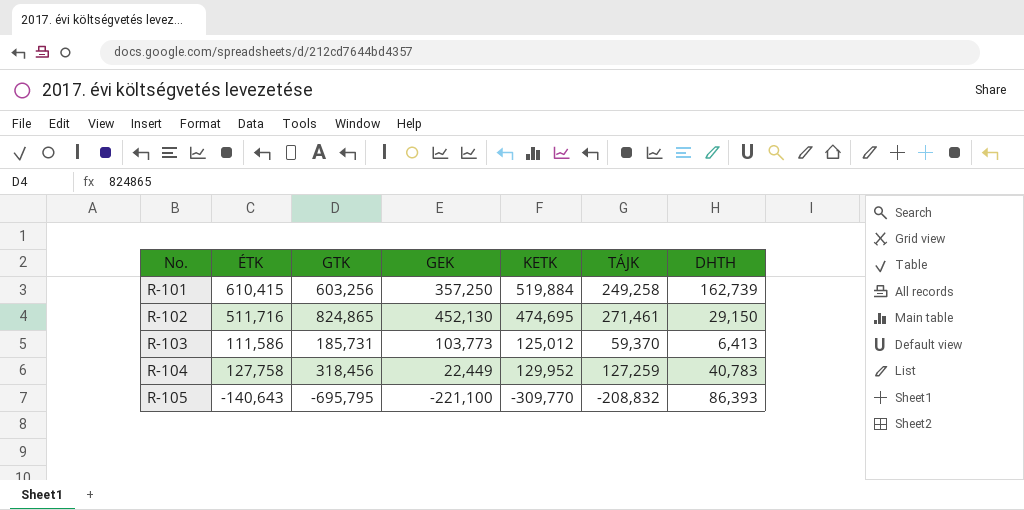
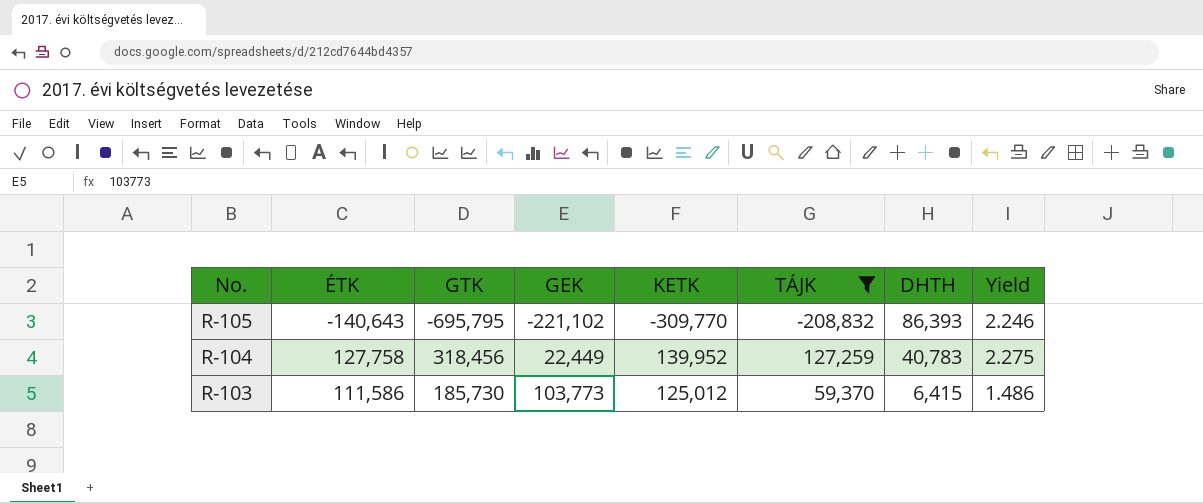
filter: none -> TÁJK <= 127,259
row order: No. ascending -> No. descending
column Yield | formula: none -> [GTK] / [KETK]
R-105 | GEK: -221,100 -> -221,102
R-104 | KETK: 129,952 -> 139,952
R-103 | GTK: 185,731 -> 185,730
R-103 | DHTH: 6,413 -> 6,415

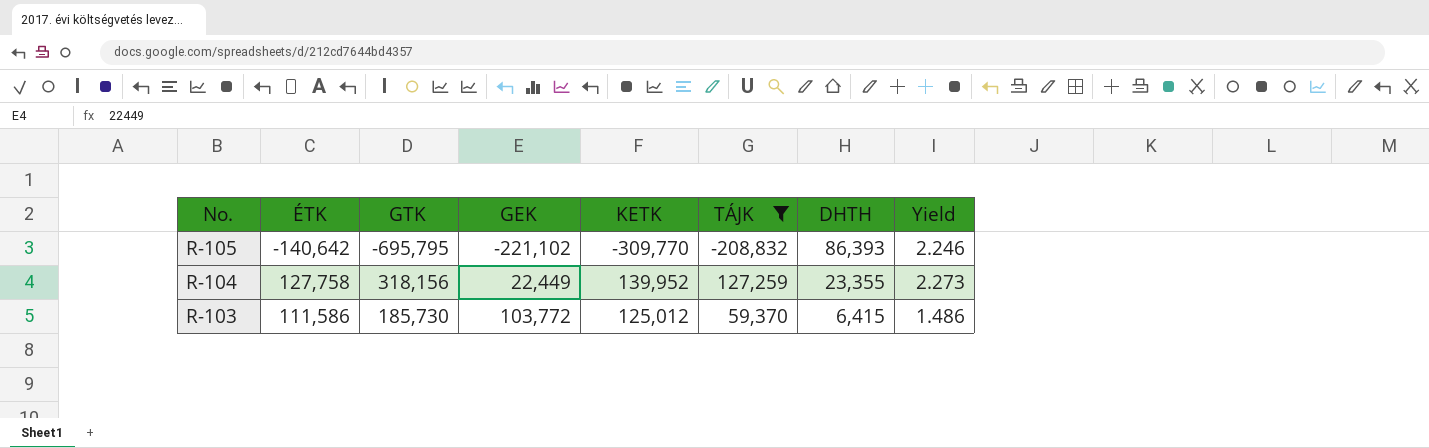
R-105 | ÉTK: -140,643 -> -140,642
R-104 | GTK: 318,456 -> 318,156
R-104 | DHTH: 40,783 -> 23,355
R-104 | Yield: 2.275 -> 2.273
R-103 | GEK: 103,773 -> 103,772

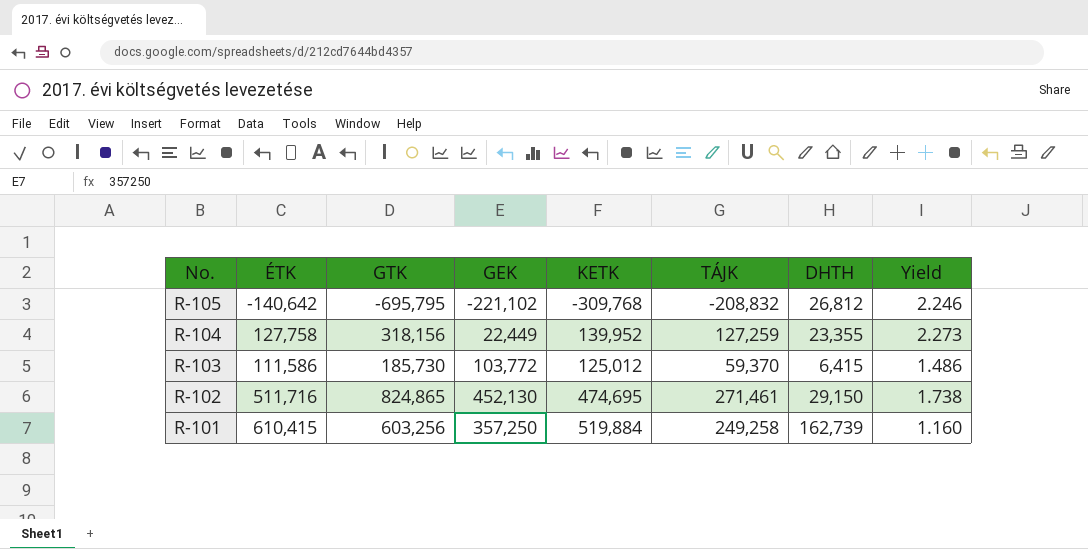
filter: TÁJK <= 127,259 -> none
R-105 | KETK: -309,770 -> -309,768
R-105 | DHTH: 86,393 -> 26,812

